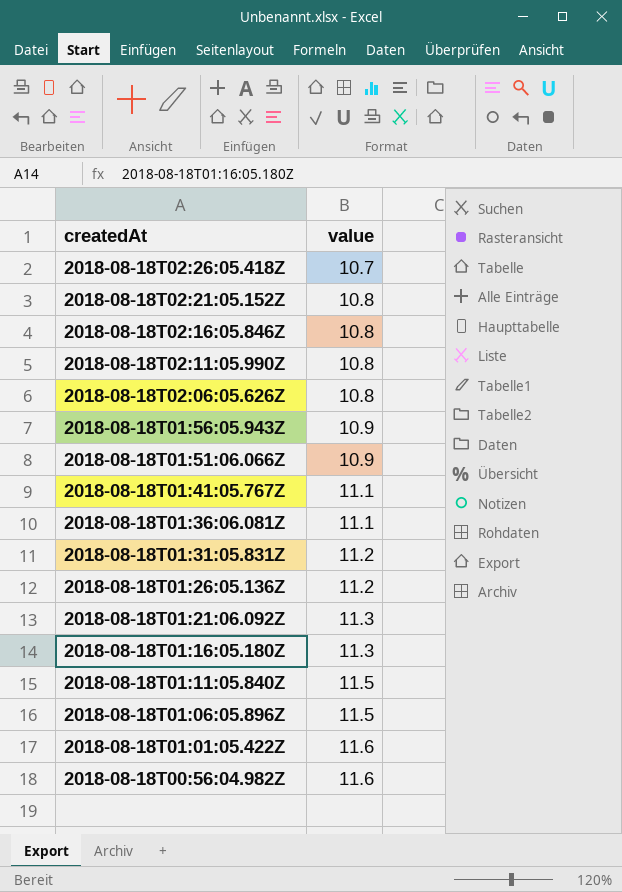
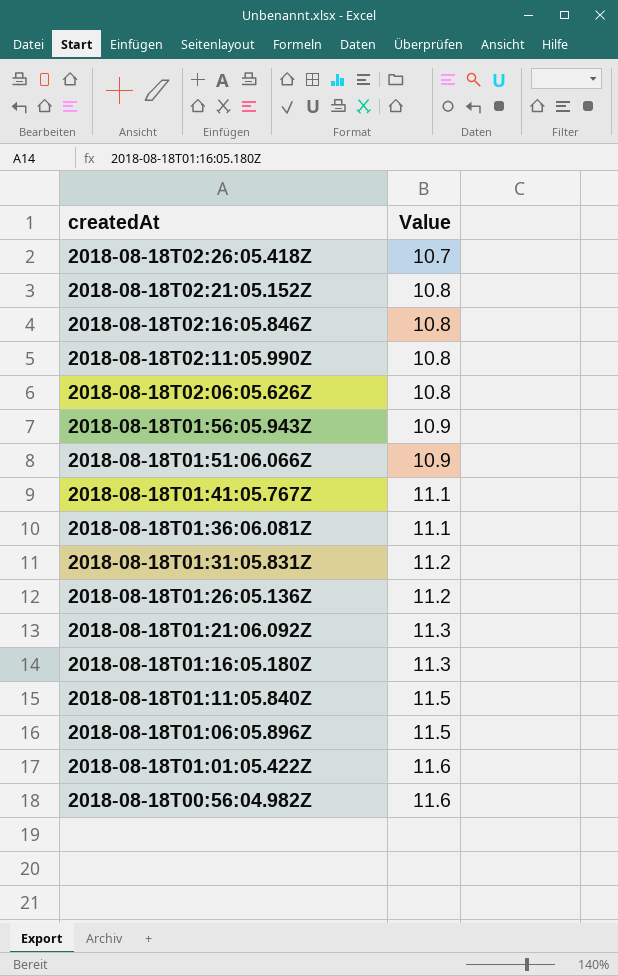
column name: value -> Value

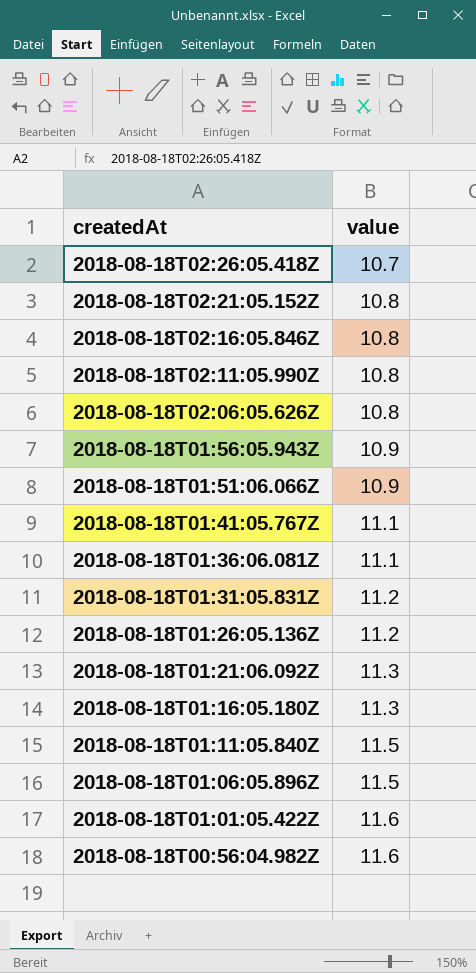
column name: Value -> value

